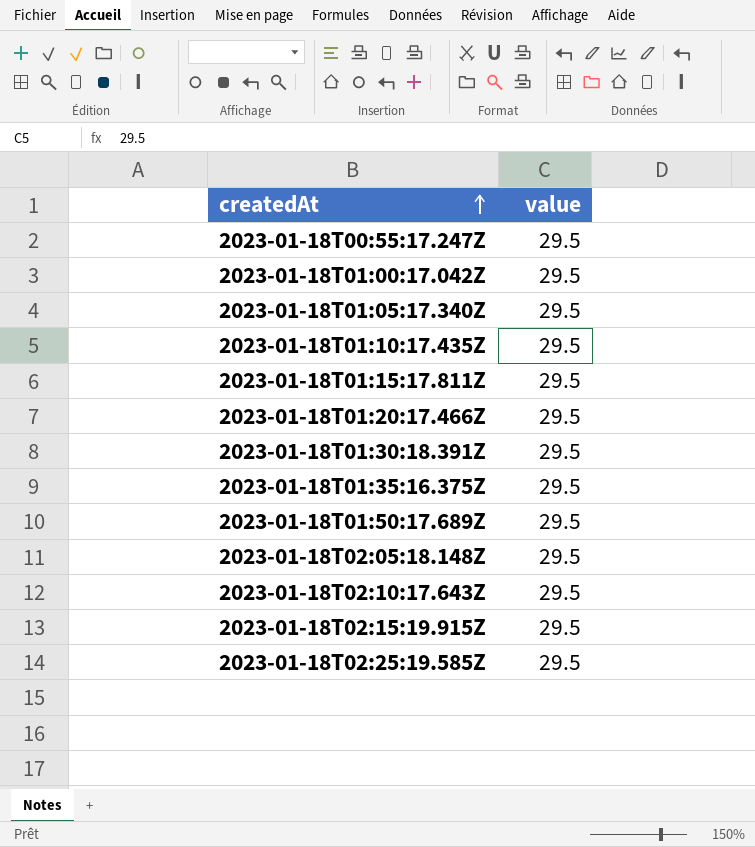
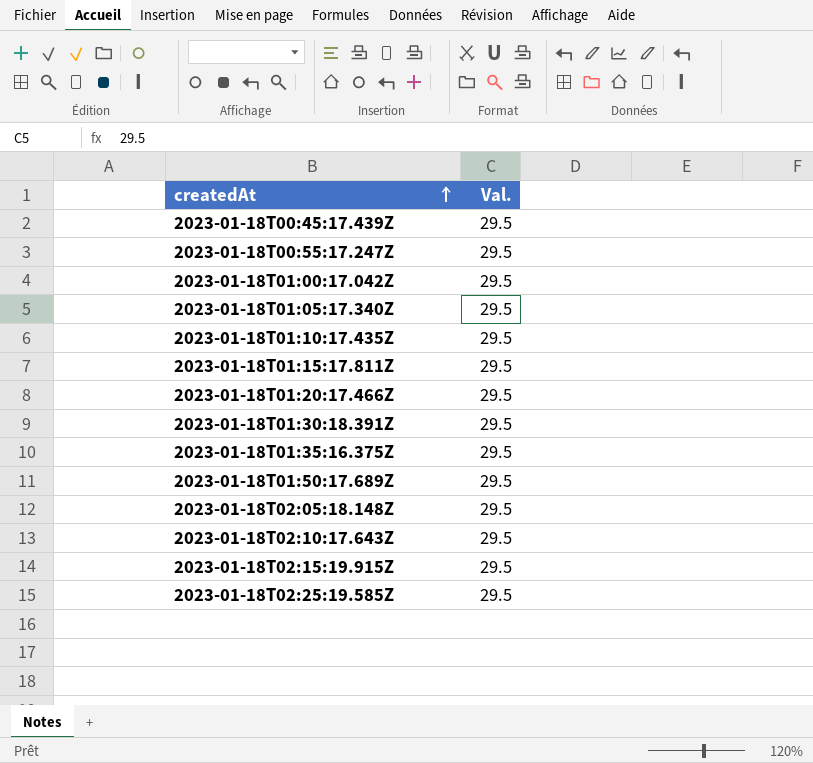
column name: value -> Val.
row 2023-01-18T00:45:17.439Z: none -> 29.5

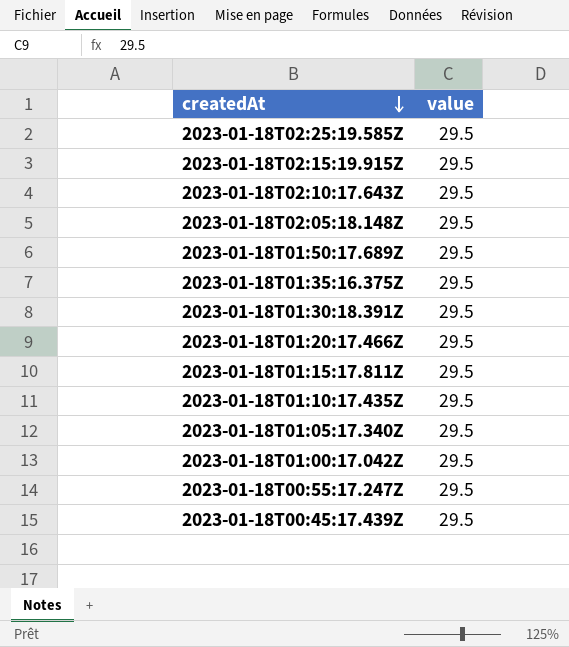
row order: createdAt ascending -> createdAt descending
column name: Val. -> value

